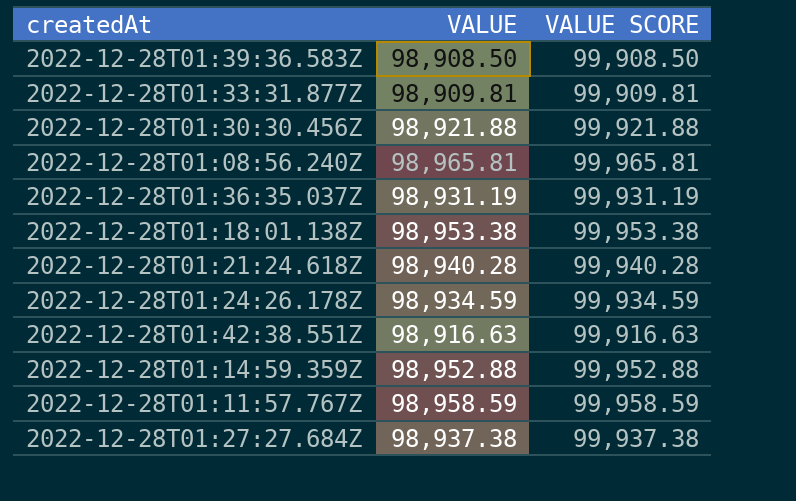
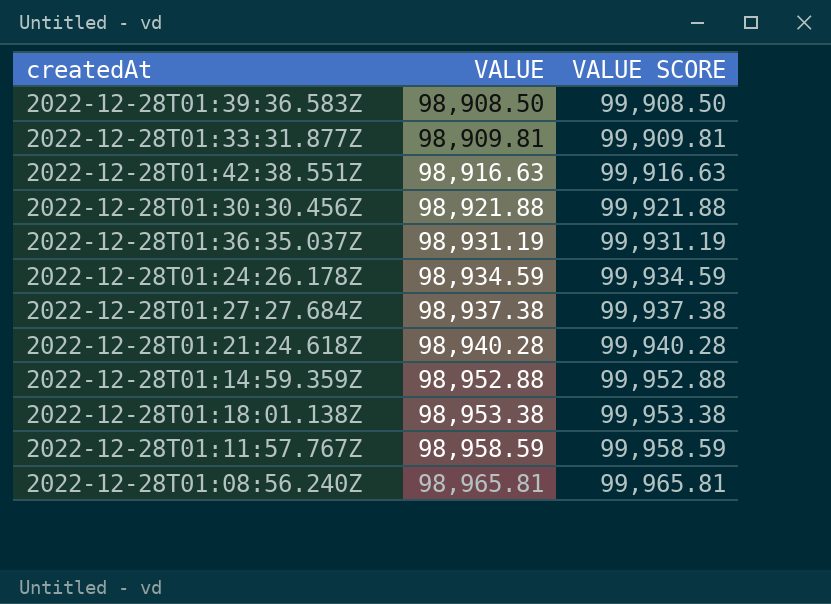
row order: none -> VALUE ascending

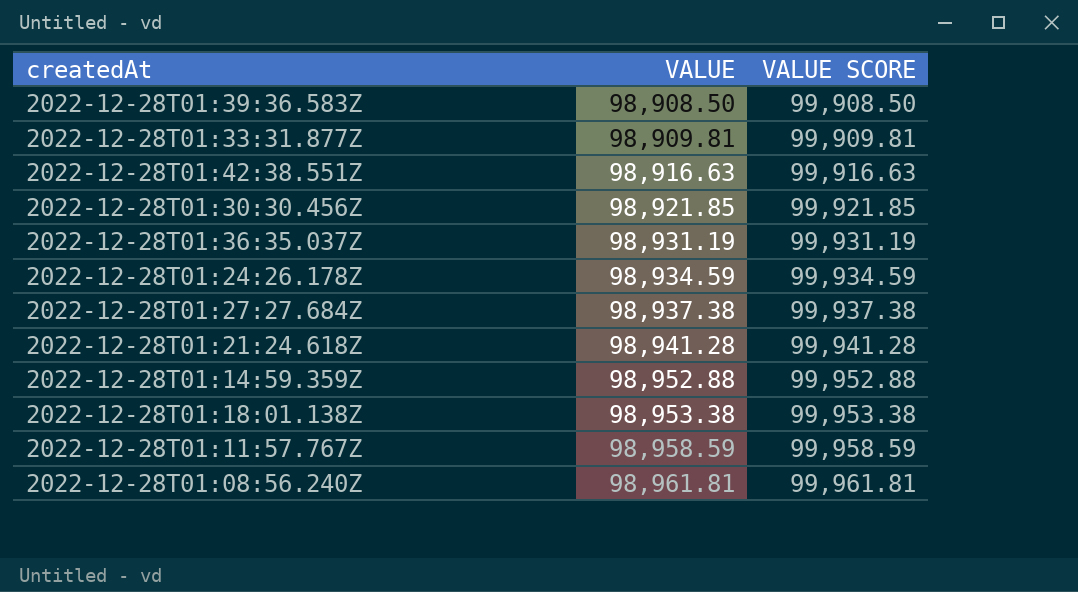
2022-12-28T01:30:30.456Z | VALUE: 98,921.88 -> 98,921.85
2022-12-28T01:30:30.456Z | VALUE SCORE: 99,921.88 -> 99,921.85
2022-12-28T01:21:24.618Z | VALUE: 98,940.28 -> 98,941.28
2022-12-28T01:21:24.618Z | VALUE SCORE: 99,940.28 -> 99,941.28
2022-12-28T01:08:56.240Z | VALUE: 98,965.81 -> 98,961.81
2022-12-28T01:08:56.240Z | VALUE SCORE: 99,965.81 -> 99,961.81

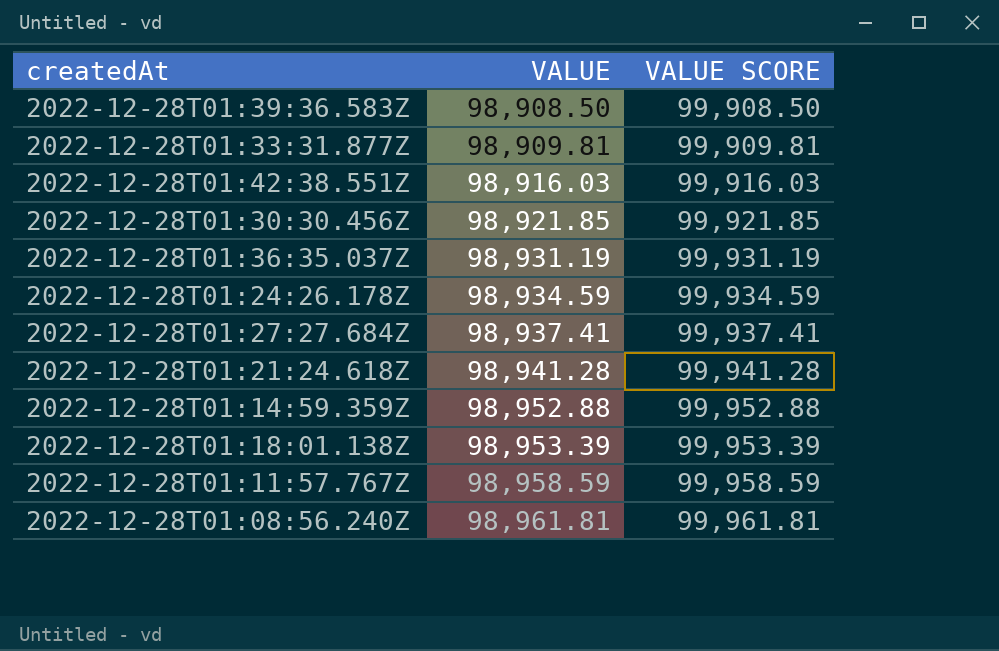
2022-12-28T01:42:38.551Z | VALUE: 98,916.63 -> 98,916.03
2022-12-28T01:42:38.551Z | VALUE SCORE: 99,916.63 -> 99,916.03
2022-12-28T01:27:27.684Z | VALUE: 98,937.38 -> 98,937.41
2022-12-28T01:27:27.684Z | VALUE SCORE: 99,937.38 -> 99,937.41
2022-12-28T01:18:01.138Z | VALUE: 98,953.38 -> 98,953.39
2022-12-28T01:18:01.138Z | VALUE SCORE: 99,953.38 -> 99,953.39

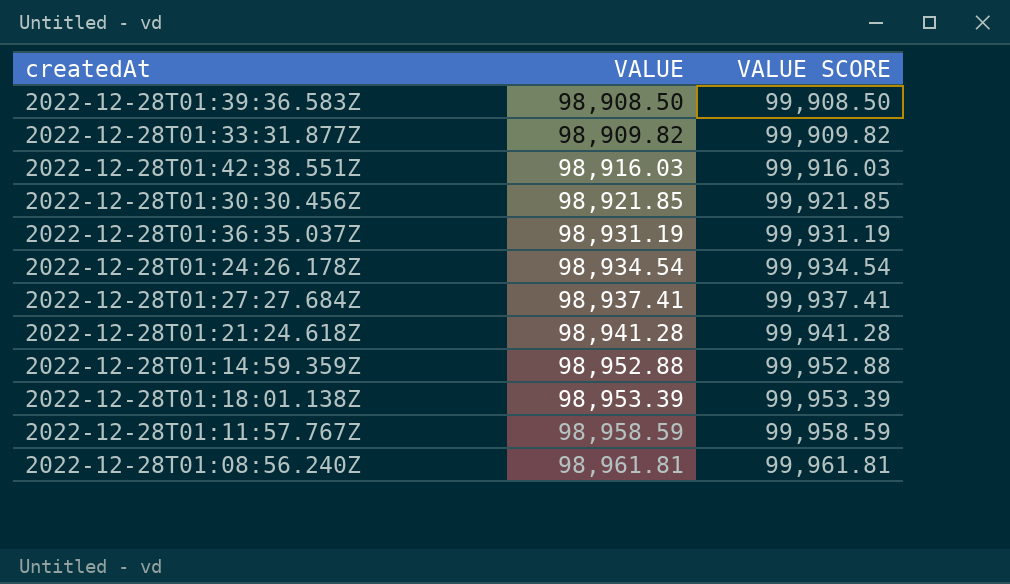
2022-12-28T01:33:31.877Z | VALUE: 98,909.81 -> 98,909.82
2022-12-28T01:33:31.877Z | VALUE SCORE: 99,909.81 -> 99,909.82
2022-12-28T01:24:26.178Z | VALUE: 98,934.59 -> 98,934.54
2022-12-28T01:24:26.178Z | VALUE SCORE: 99,934.59 -> 99,934.54

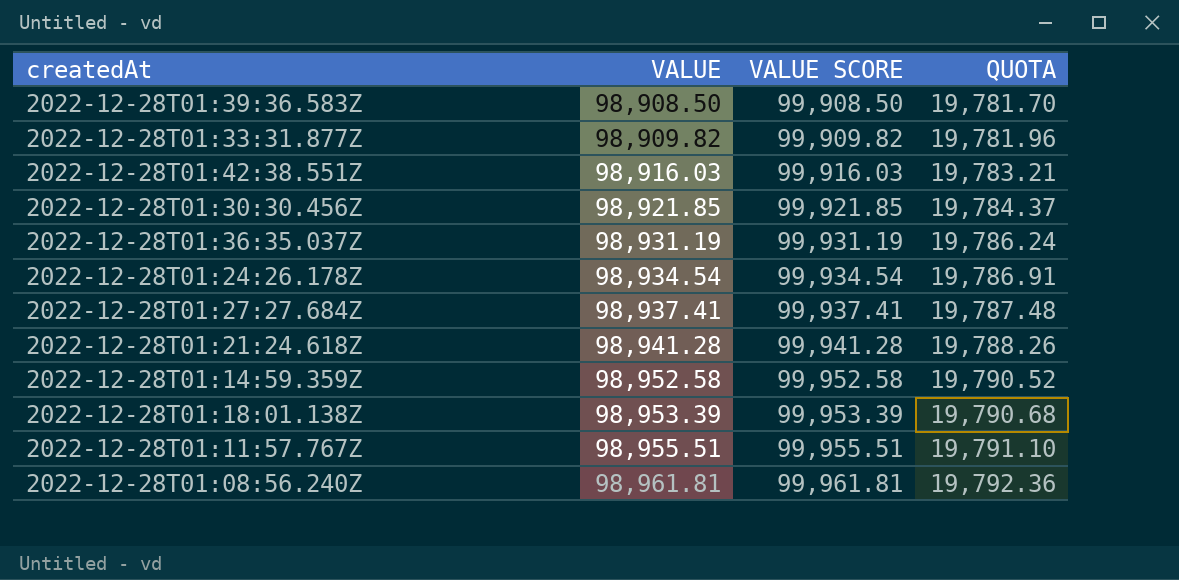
column QUOTA | formula: none -> [VALUE] * 0.2
2022-12-28T01:14:59.359Z | VALUE: 98,952.88 -> 98,952.58
2022-12-28T01:14:59.359Z | VALUE SCORE: 99,952.88 -> 99,952.58
2022-12-28T01:11:57.767Z | VALUE: 98,958.59 -> 98,955.51
2022-12-28T01:11:57.767Z | VALUE SCORE: 99,958.59 -> 99,955.51

